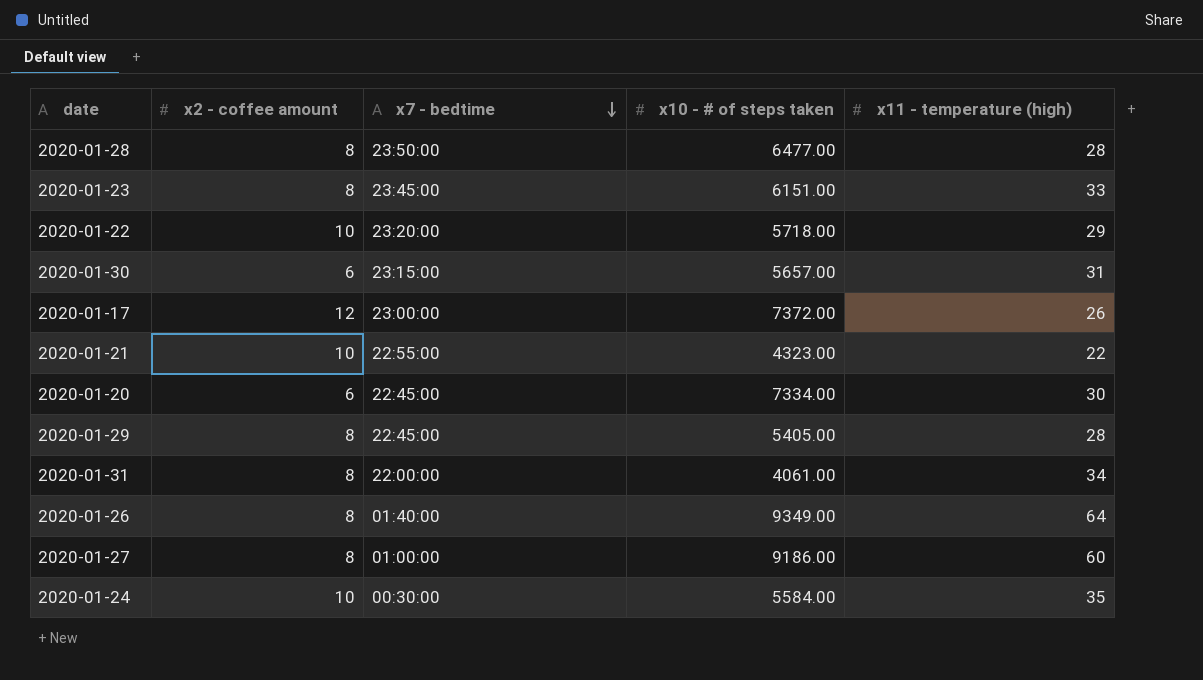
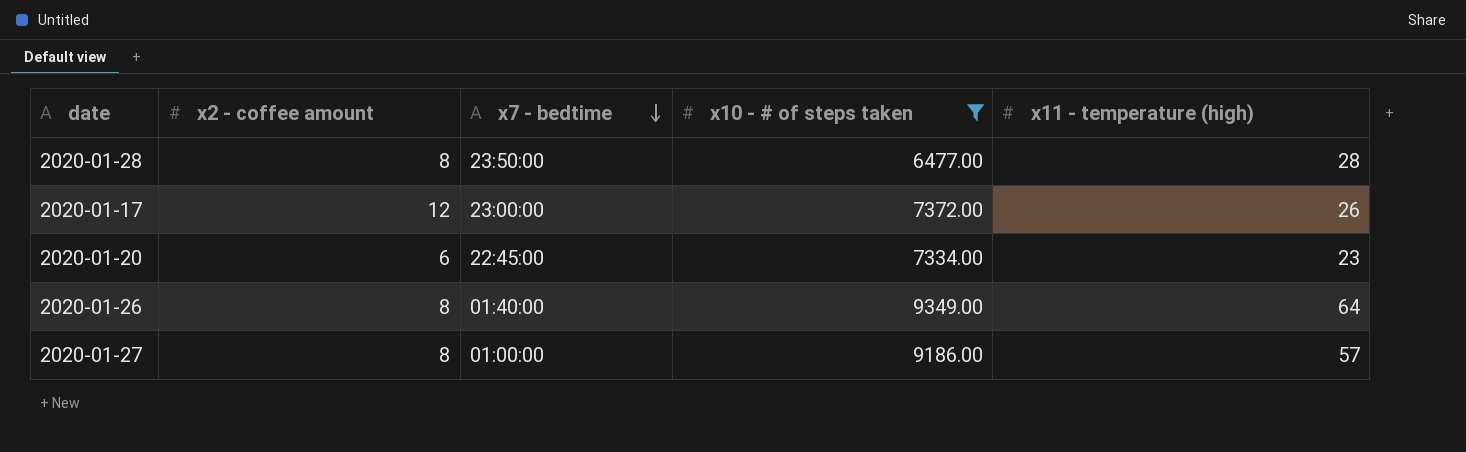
filter: none -> x10 - # of steps taken >= 6477.00
2020-01-20 | x11 - temperature (high): 30 -> 23
2020-01-27 | x11 - temperature (high): 60 -> 57

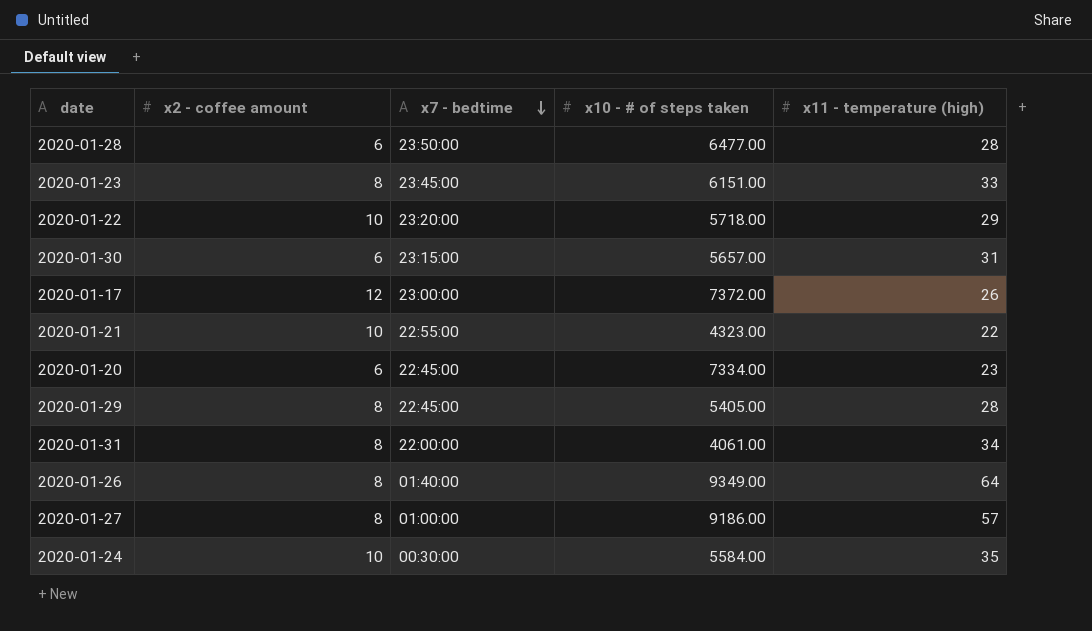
filter: x10 - # of steps taken >= 6477.00 -> none
2020-01-28 | x2 - coffee amount: 8 -> 6

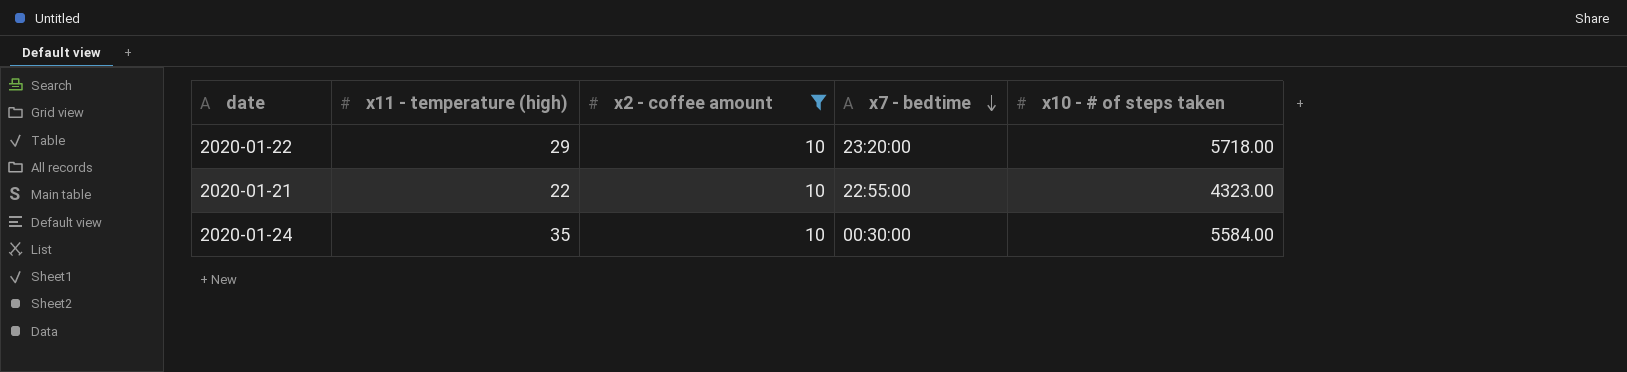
filter: none -> x2 - coffee amount = 10
column x11 - temperature (high) | position: 5 -> 2

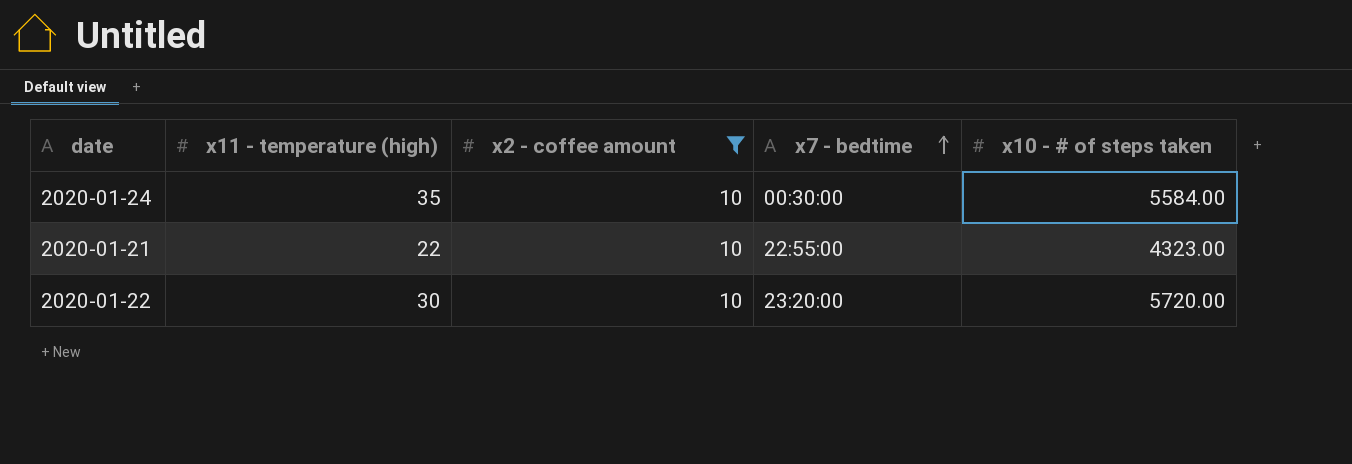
row order: x7 - bedtime descending -> x7 - bedtime ascending
2020-01-22 | x11 - temperature (high): 29 -> 30
2020-01-22 | x10 - # of steps taken: 5718.00 -> 5720.00

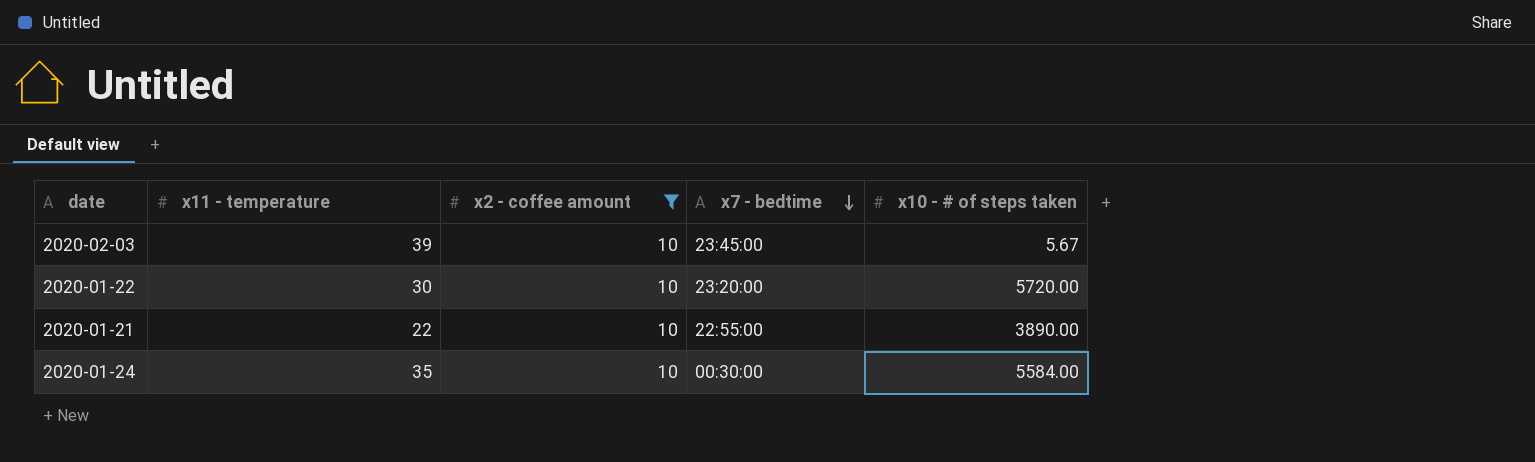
row order: x7 - bedtime ascending -> x7 - bedtime descending
column name: x11 - temperature (high) -> x11 - temperature
row 2020-02-03: none -> 39 | 10 | 23:45:00 | 5.67
2020-01-21 | x10 - # of steps taken: 4323.00 -> 3890.00

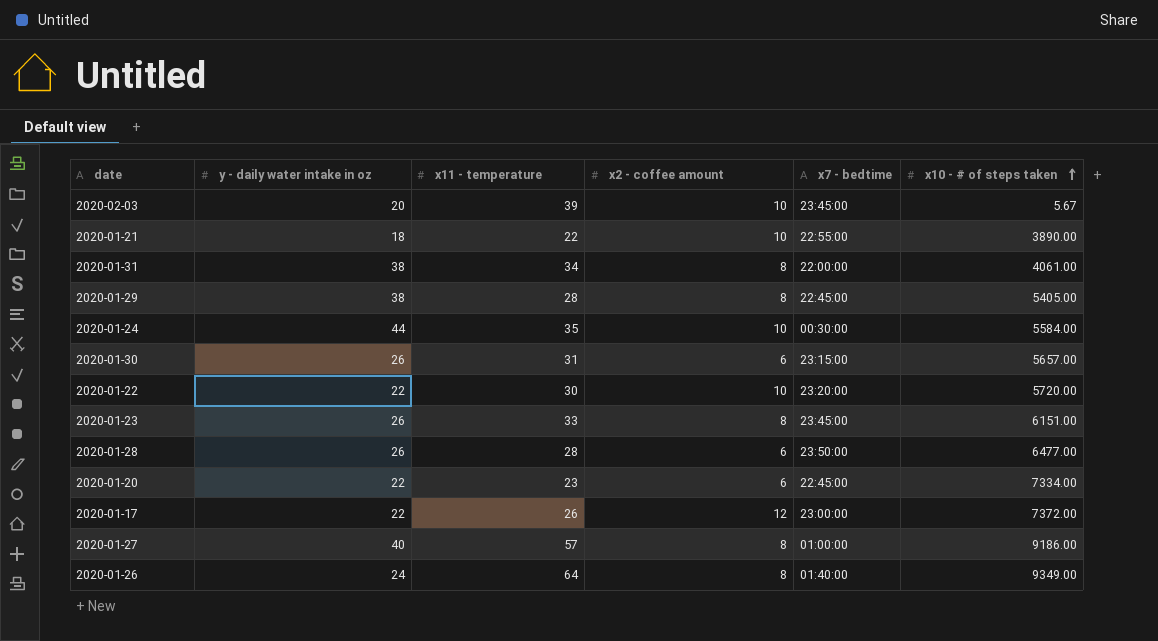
filter: x2 - coffee amount = 10 -> none
row order: x7 - bedtime descending -> x10 - # of steps taken ascending
column y - daily water intake in oz | position: none -> 2

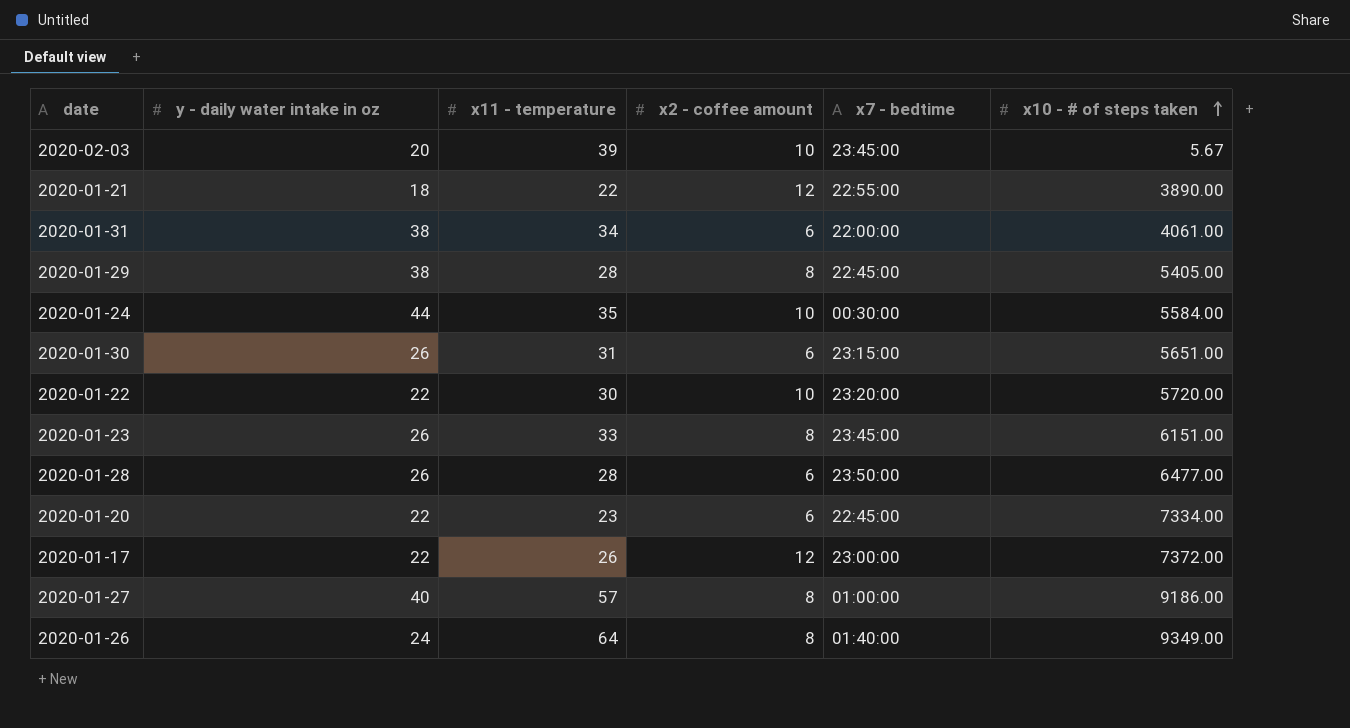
2020-01-21 | x2 - coffee amount: 10 -> 12
2020-01-31 | x2 - coffee amount: 8 -> 6
2020-01-30 | x10 - # of steps taken: 5657.00 -> 5651.00

